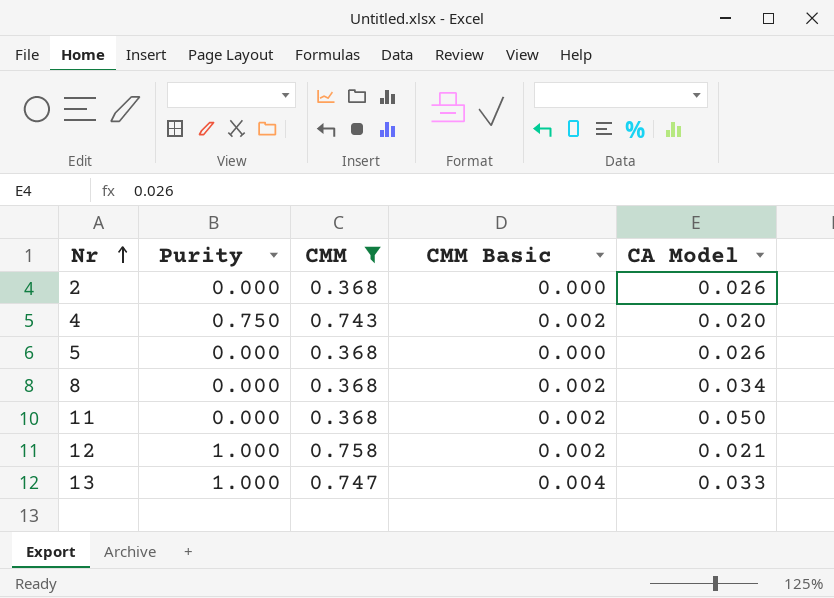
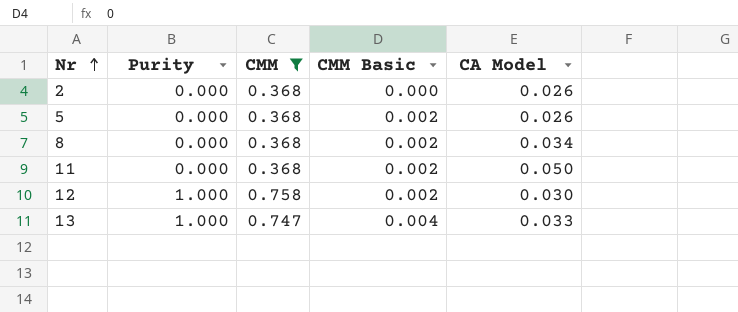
row 4: 0.750 | 0.743 | 0.002 | 0.020 -> none
5 | CMM Basic: 0.000 -> 0.002
12 | CA Model: 0.021 -> 0.030

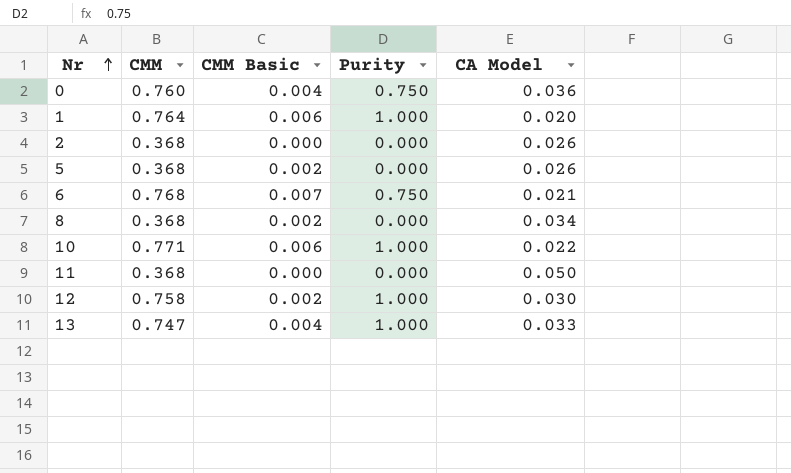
filter: CMM <= 0.758 -> none
column Purity | position: 2 -> 4
11 | CMM Basic: 0.002 -> 0.000

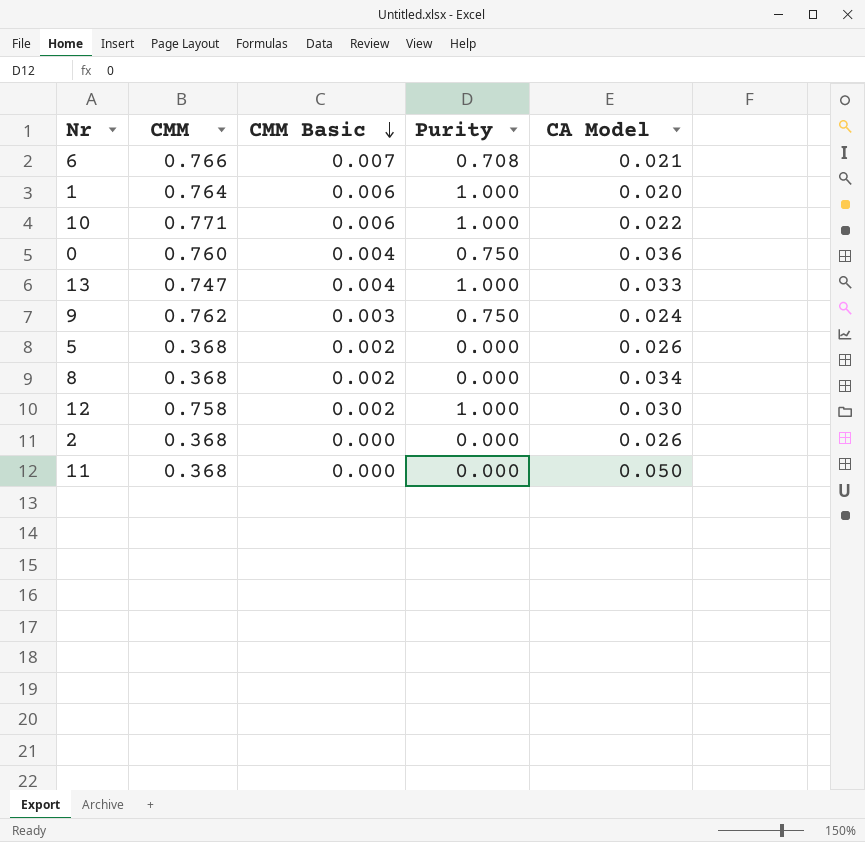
row order: Nr ascending -> CMM Basic descending
6 | CMM: 0.768 -> 0.766
6 | Purity: 0.750 -> 0.708
row 9: none -> 0.762 | 0.003 | 0.750 | 0.024

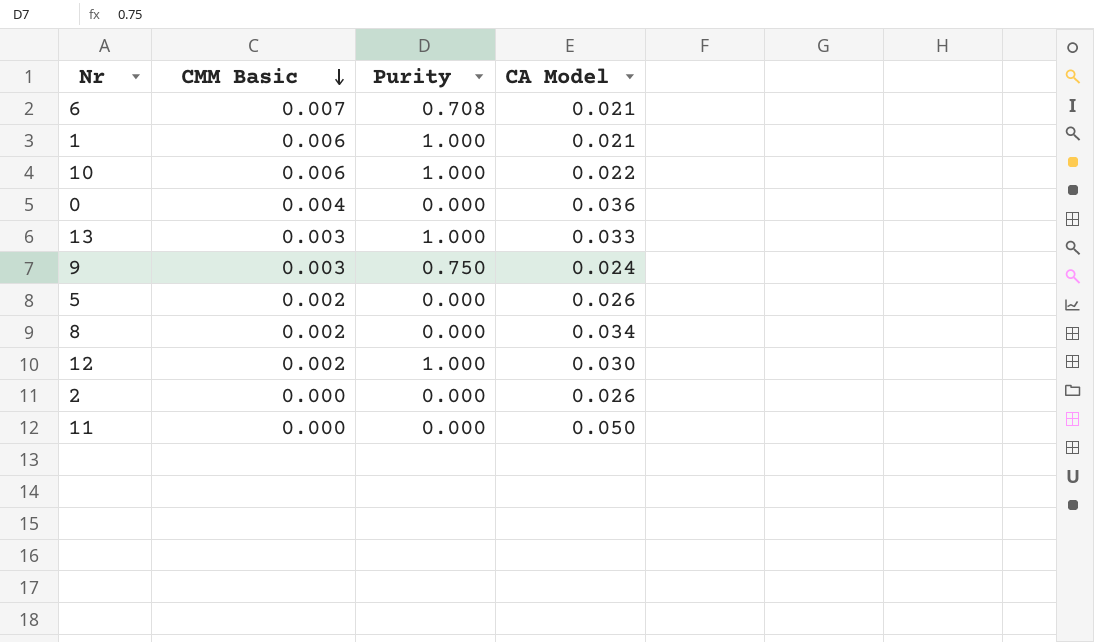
column CMM | position: 2 -> none
1 | CA Model: 0.020 -> 0.021
0 | Purity: 0.750 -> 0.000
13 | CMM Basic: 0.004 -> 0.003

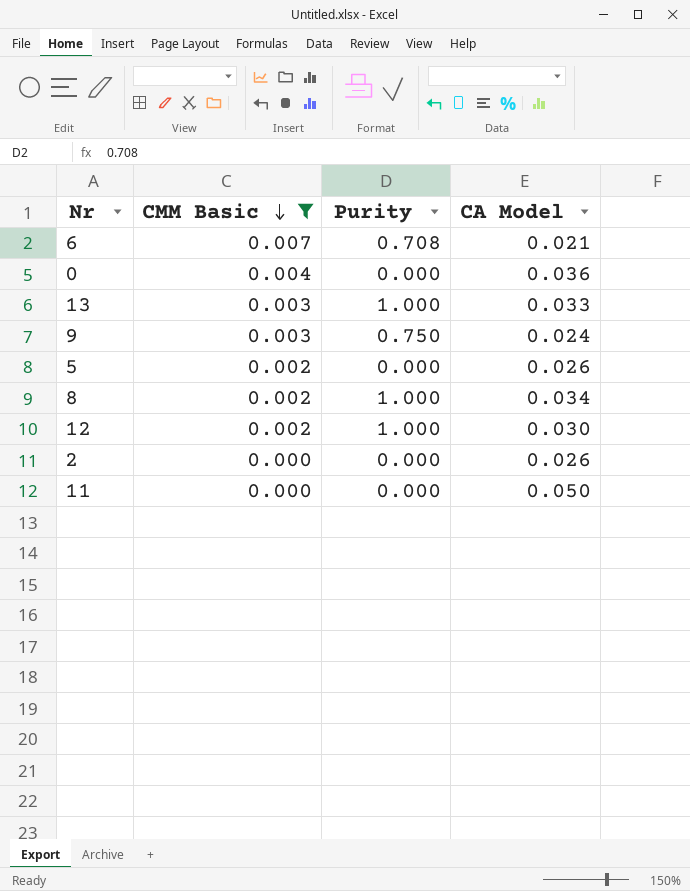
filter: none -> CMM Basic != 0.006
8 | Purity: 0.000 -> 1.000

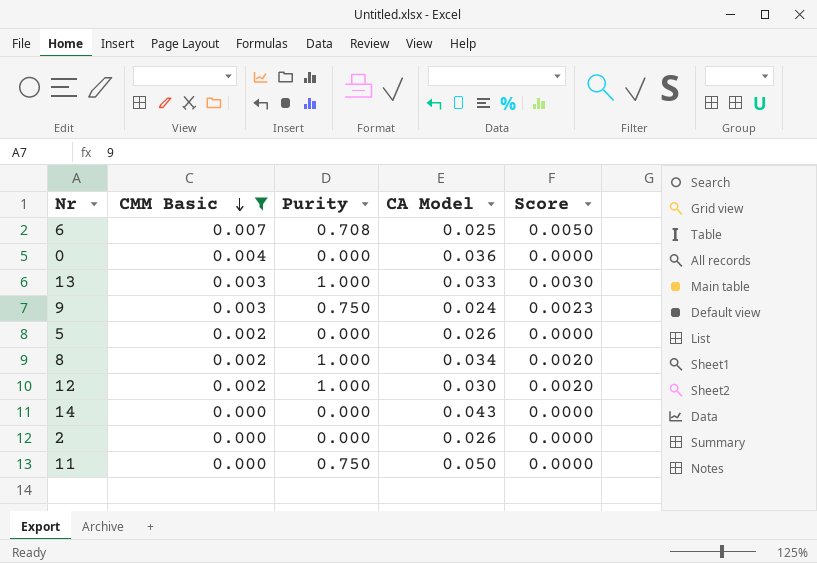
column Score | formula: none -> [CMM Basic] * [Purity]
6 | CA Model: 0.021 -> 0.025
row 14: none -> 0.000 | 0.000 | 0.043 | 0.0000
11 | Purity: 0.000 -> 0.750

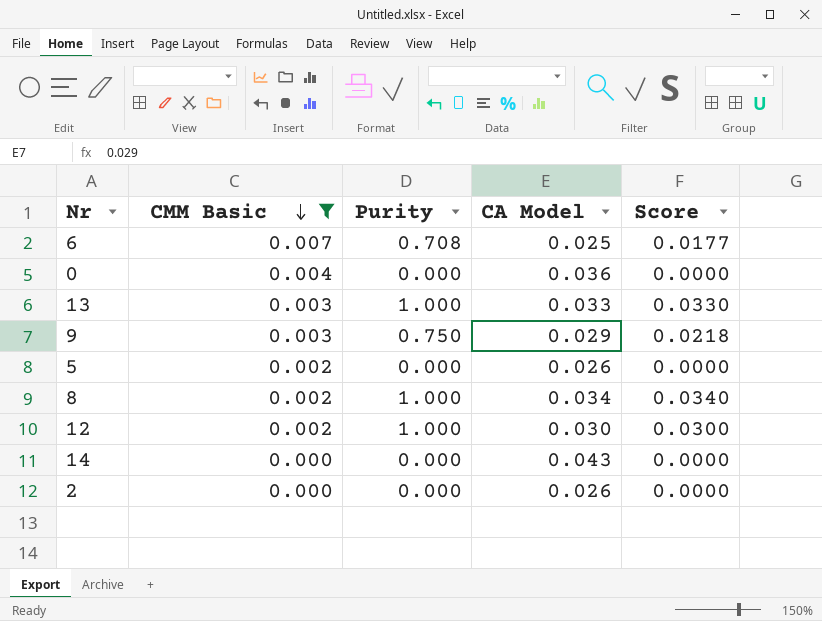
column Score | formula: [CMM Basic] * [Purity] -> [Purity] * [CA Model]
row 11: 0.000 | 0.750 | 0.050 | 0.0000 -> none
9 | CA Model: 0.024 -> 0.029

